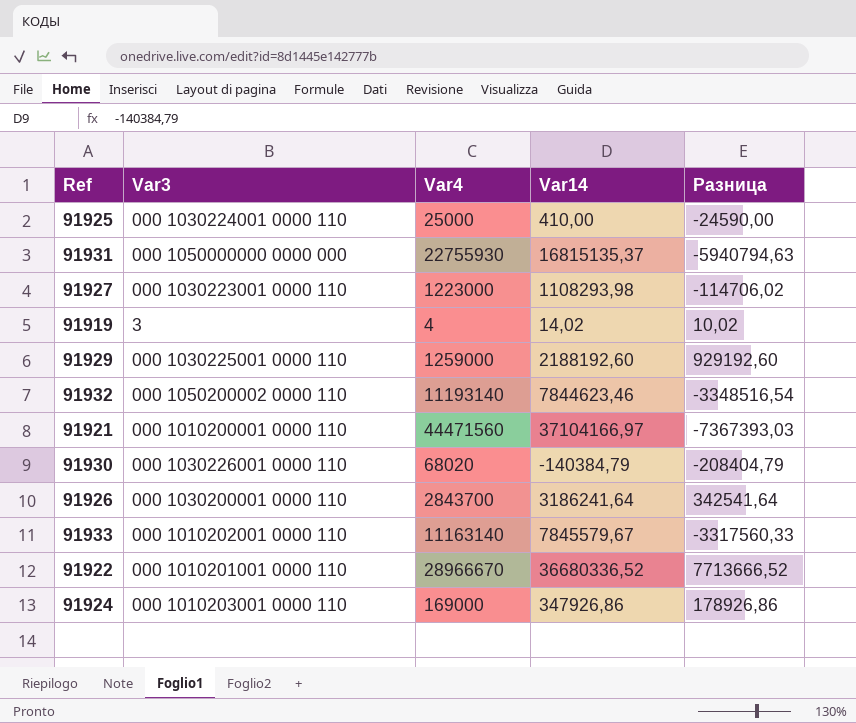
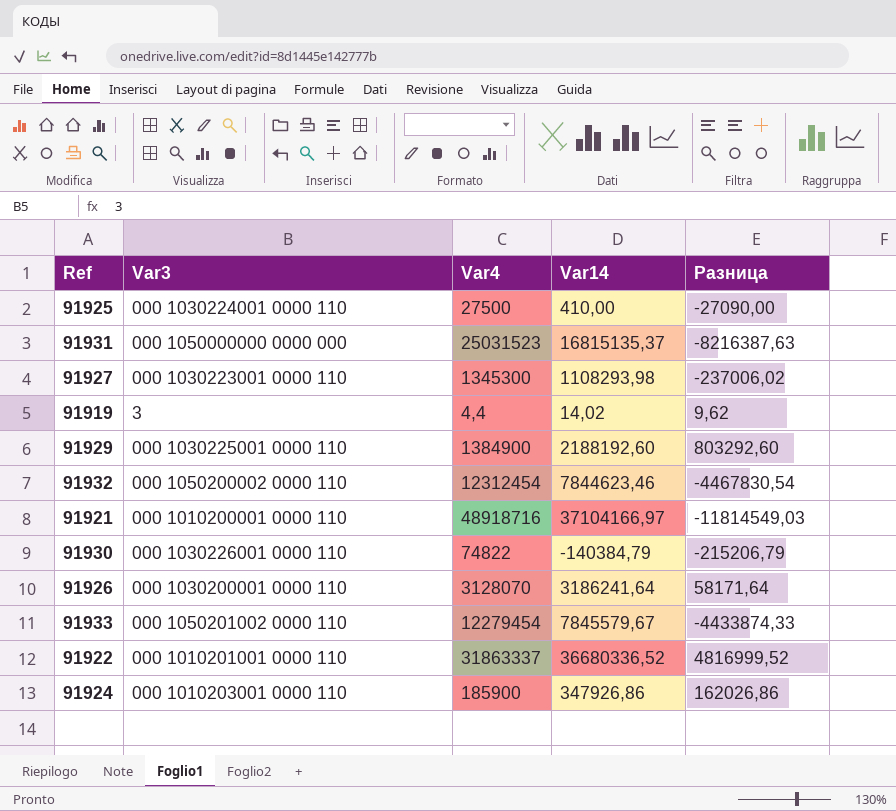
91925 | Var4: 25000 -> 27500
91925 | Разница: -24590,00 -> -27090,00
91931 | Var4: 22755930 -> 25031523
91931 | Разница: -5940794,63 -> -8216387,63
91927 | Var4: 1223000 -> 1345300
91927 | Разница: -114706,02 -> -237006,02
91919 | Var4: 4 -> 4,4
91919 | Разница: 10,02 -> 9,62
91929 | Var4: 1259000 -> 1384900
91929 | Разница: 929192,60 -> 803292,60
91932 | Var4: 11193140 -> 12312454
91932 | Разница: -3348516,54 -> -4467830,54
91921 | Var4: 44471560 -> 48918716
91921 | Разница: -7367393,03 -> -11814549,03
91930 | Var4: 68020 -> 74822
91930 | Разница: -208404,79 -> -215206,79
91926 | Var4: 2843700 -> 3128070
91926 | Разница: 342541,64 -> 58171,64
91933 | Var3: 000 1010202001 0000 110 -> 000 1050201002 0000 110
91933 | Var4: 11163140 -> 12279454
91933 | Разница: -3317560,33 -> -4433874,33
91922 | Var4: 28966670 -> 31863337
91922 | Разница: 7713666,52 -> 4816999,52
91924 | Var4: 169000 -> 185900
91924 | Разница: 178926,86 -> 162026,86

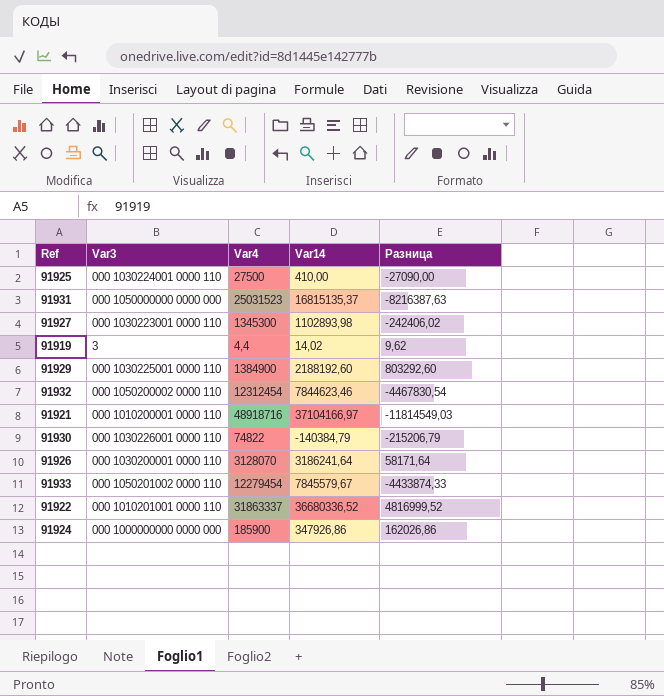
91927 | Var14: 1108293,98 -> 1102893,98
91927 | Разница: -237006,02 -> -242406,02
91924 | Var3: 000 1010203001 0000 110 -> 000 1000000000 0000 000

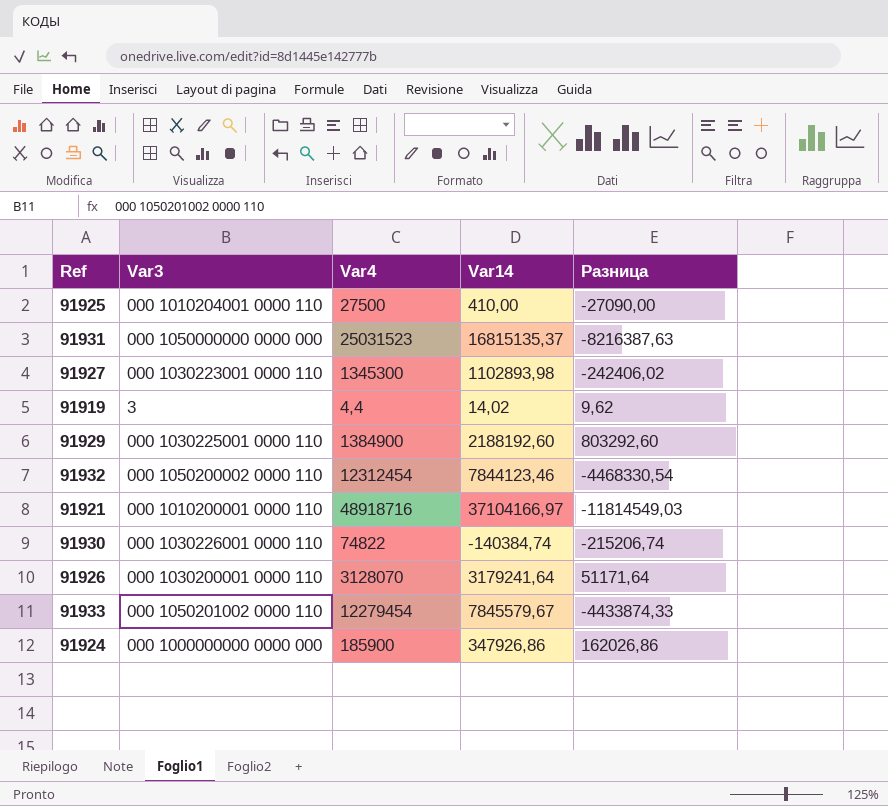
row 91922: 000 1010201001 0000 110 | 31863337 | 36680336,52 | 4816999,52 -> none
91925 | Var3: 000 1030224001 0000 110 -> 000 1010204001 0000 110
91932 | Var14: 7844623,46 -> 7844123,46
91932 | Разница: -4467830,54 -> -4468330,54
91930 | Var14: -140384,79 -> -140384,74
91930 | Разница: -215206,79 -> -215206,74
91926 | Var14: 3186241,64 -> 3179241,64
91926 | Разница: 58171,64 -> 51171,64

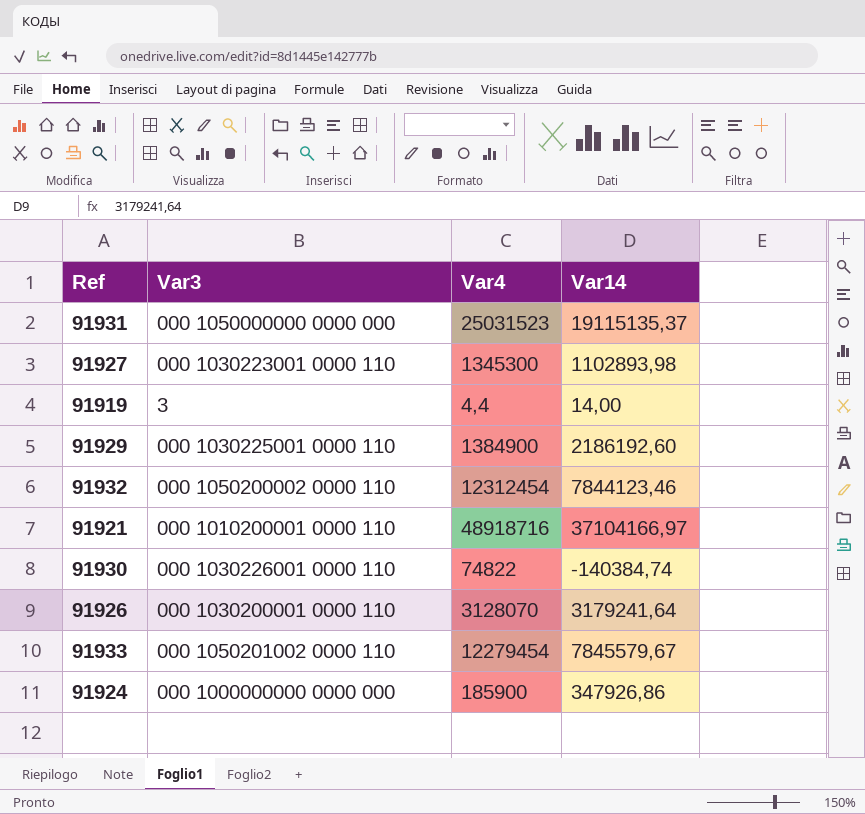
column Разница | formula: [Var14] - [Var4] -> none
row 91925: 000 1010204001 0000 110 | 27500 | 410,00 | -27090,00 -> none
91931 | Var14: 16815135,37 -> 19115135,37
91919 | Var14: 14,02 -> 14,00
91929 | Var14: 2188192,60 -> 2186192,60

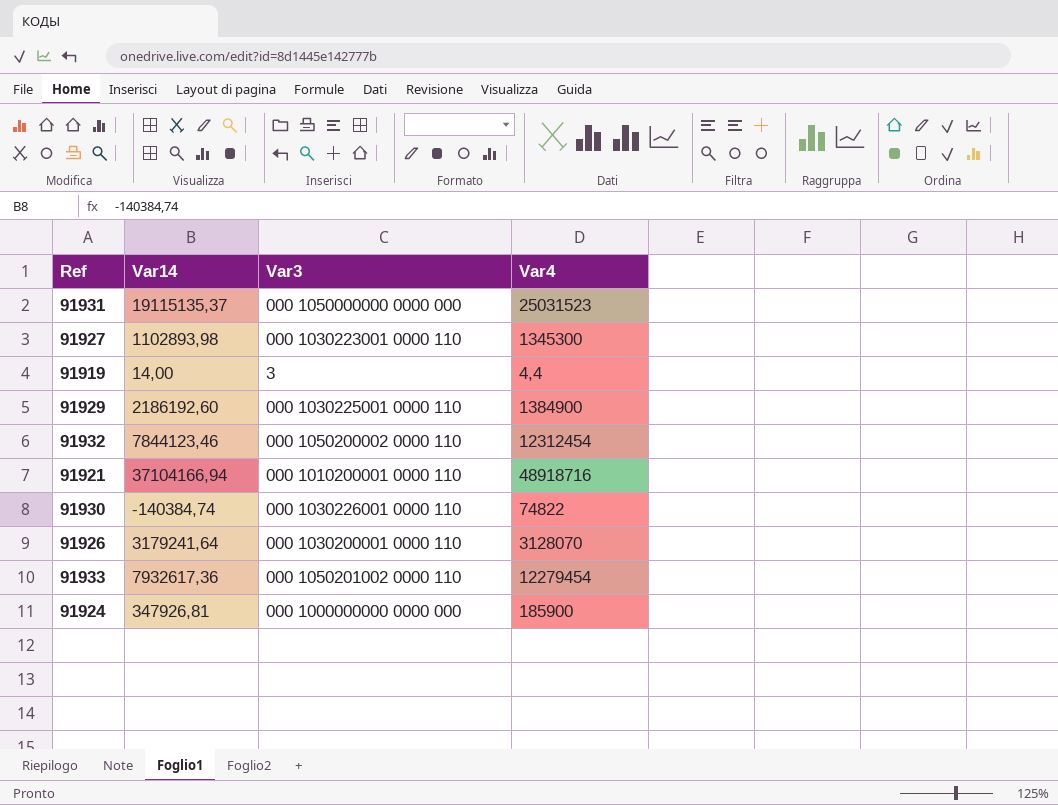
column Var14 | position: 4 -> 2
91921 | Var14: 37104166,97 -> 37104166,94
91933 | Var14: 7845579,67 -> 7932617,36
91924 | Var14: 347926,86 -> 347926,81

